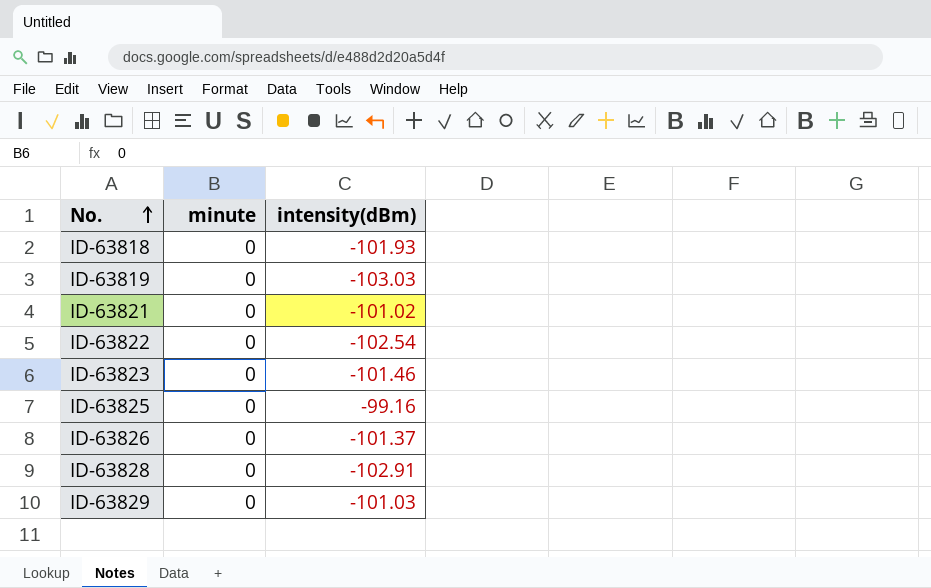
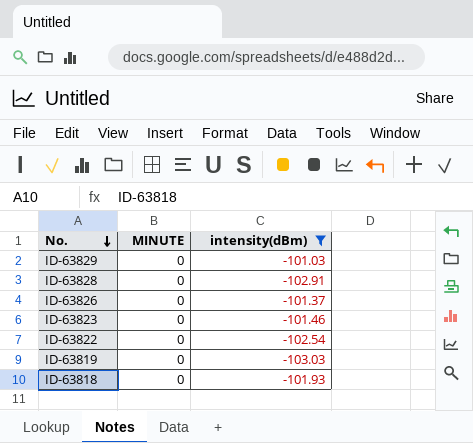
filter: none -> intensity(dBm) <= -101.03
row order: No. ascending -> No. descending
column name: minute -> MINUTE

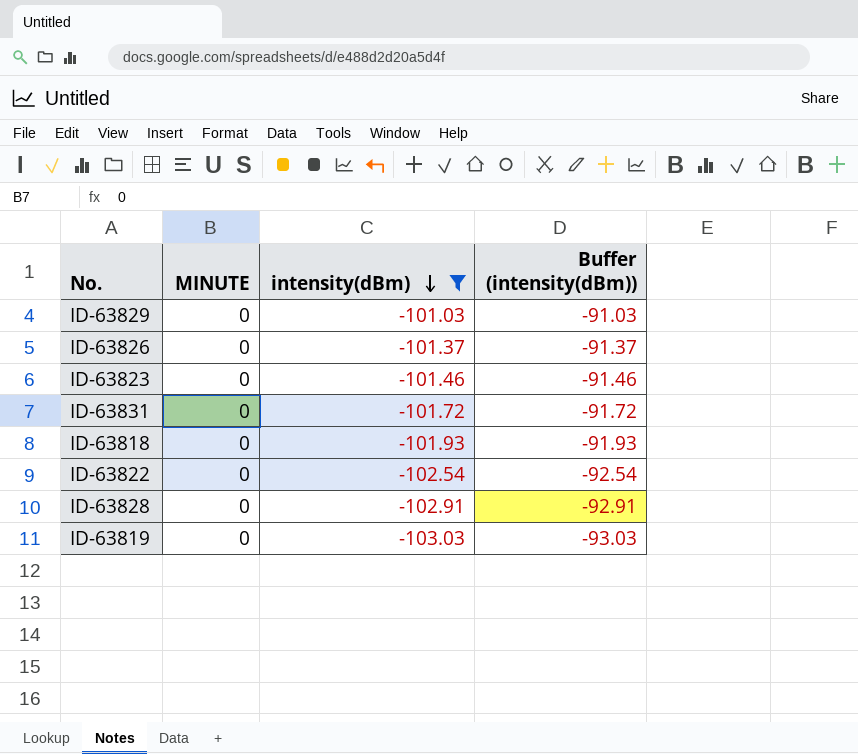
row order: No. descending -> intensity(dBm) descending
column Buffer (intensity(dBm)) | formula: none -> [intensity(dBm)] + 10
row ID-63831: none -> 0 | -101.72 | -91.72

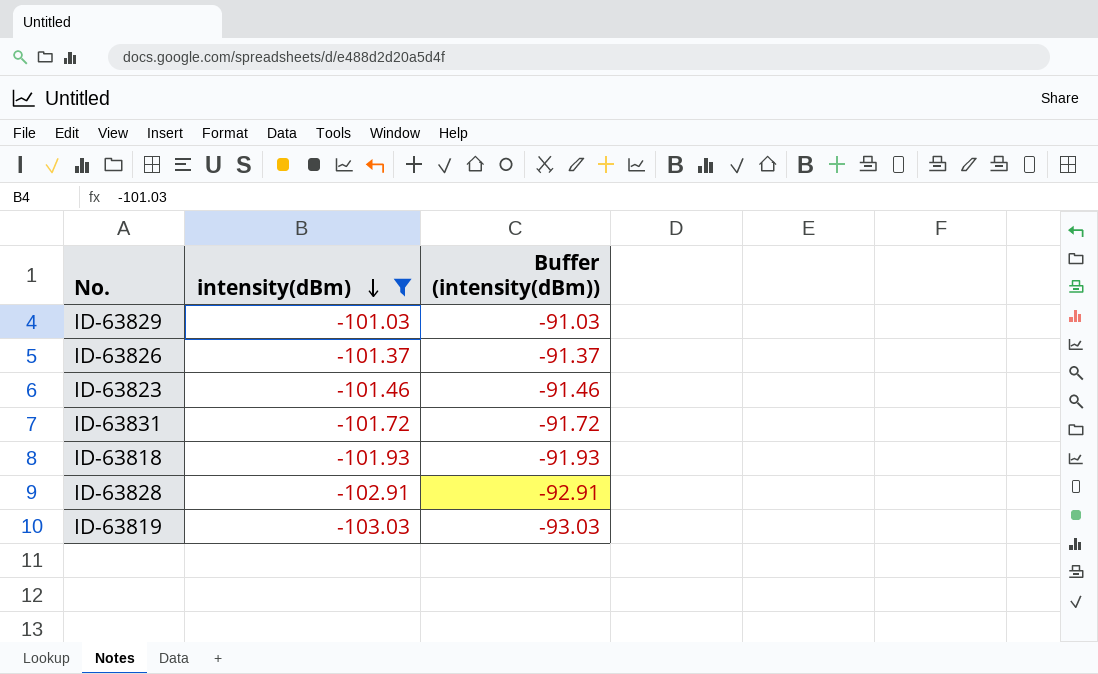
column MINUTE | position: 2 -> none
row ID-63822: 0 | -102.54 | -92.54 -> none

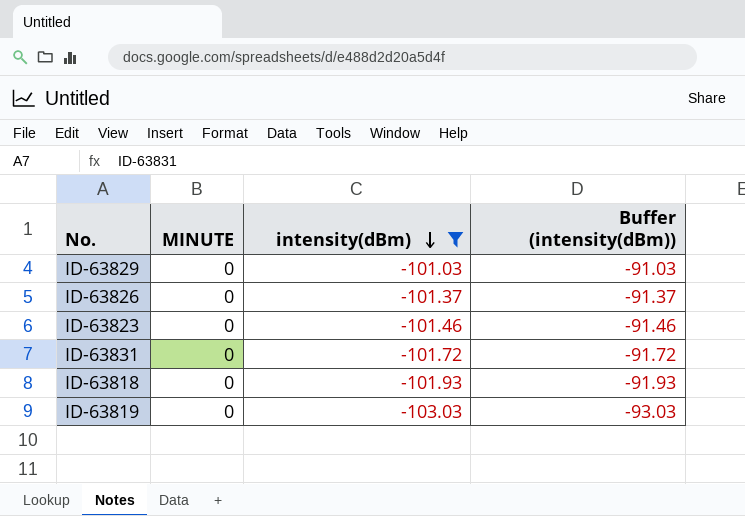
column MINUTE | position: none -> 2
row ID-63828: -102.91 | -92.91 -> none

